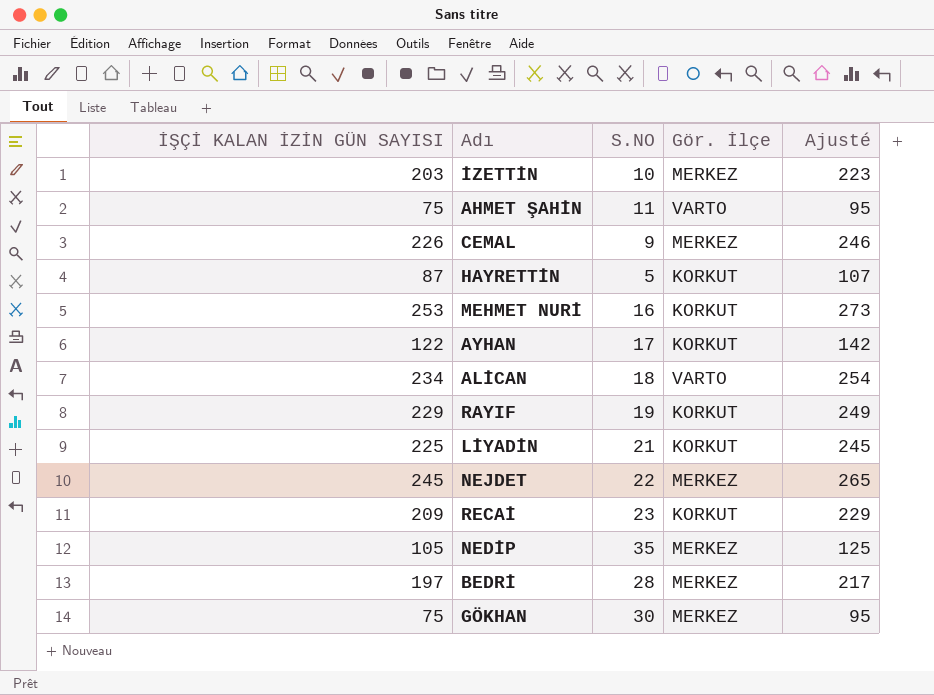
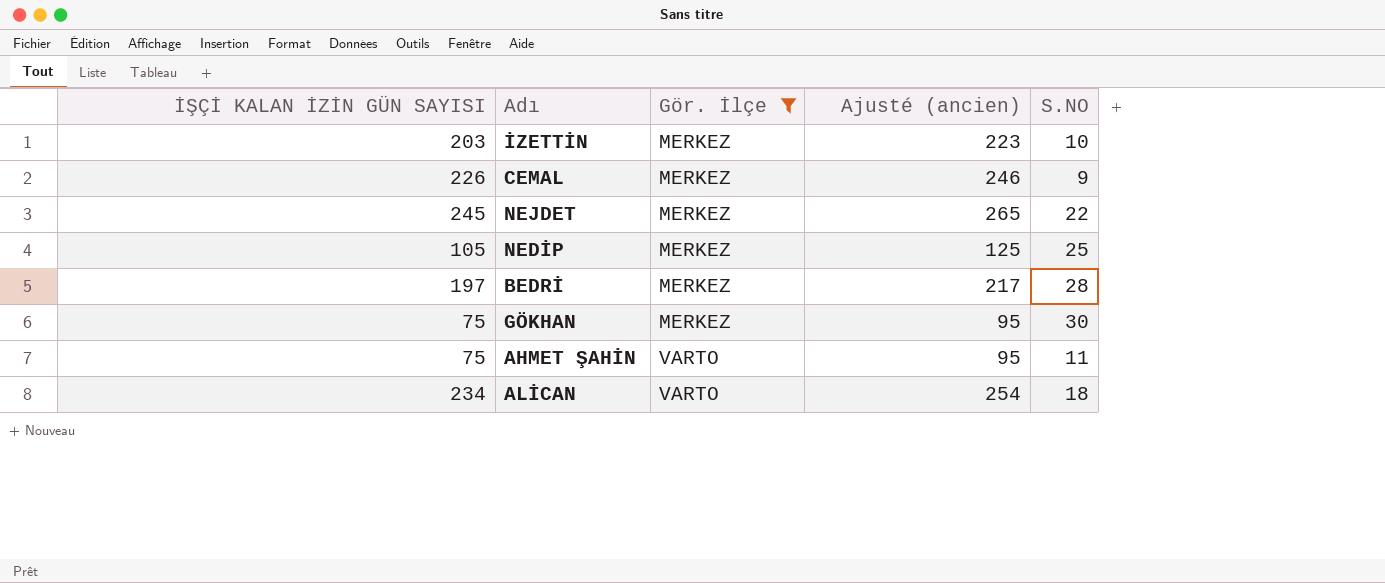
filter: none -> Gör. İlçe != KORKUT
row order: none -> Gör. İlçe ascending
column name: Ajusté -> Ajusté (ancien)
column S.NO | position: 3 -> 5
NEDİP | S.NO: 35 -> 25

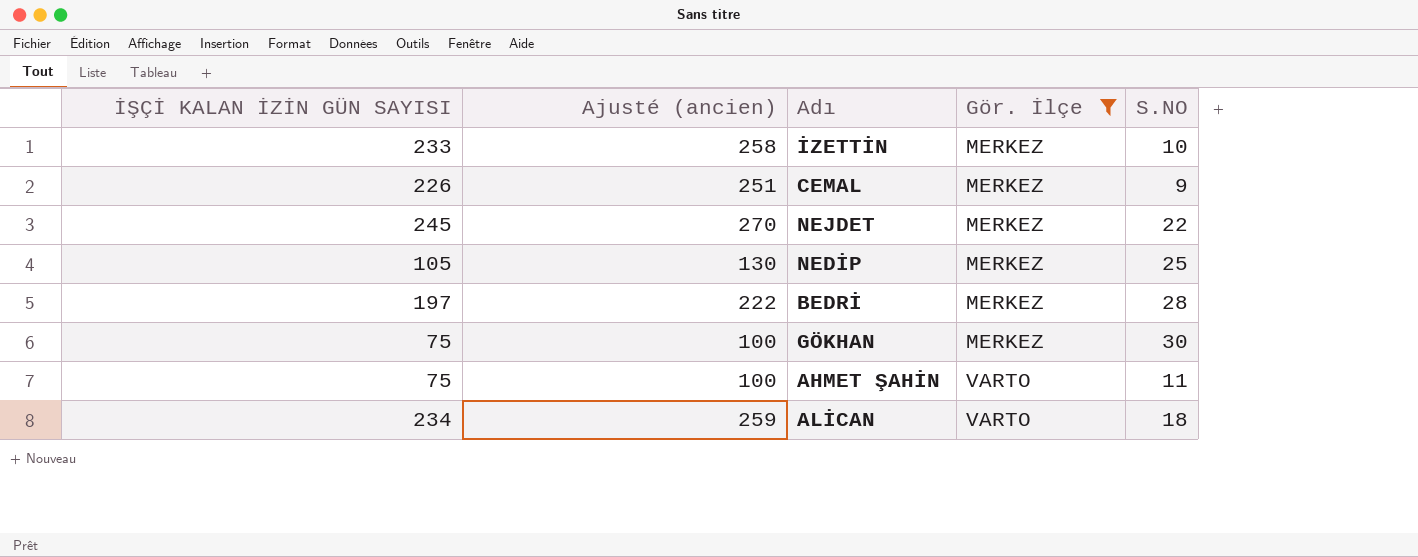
column Ajusté (ancien) | formula: [İŞÇİ KALAN İZİN GÜN SAYISI] + 20 -> [İŞÇİ KALAN İZİN GÜN SAYISI] + 25
column Ajusté (ancien) | position: 4 -> 2
İZETTİN | İŞÇİ KALAN İZİN GÜN SAYISI: 203 -> 233

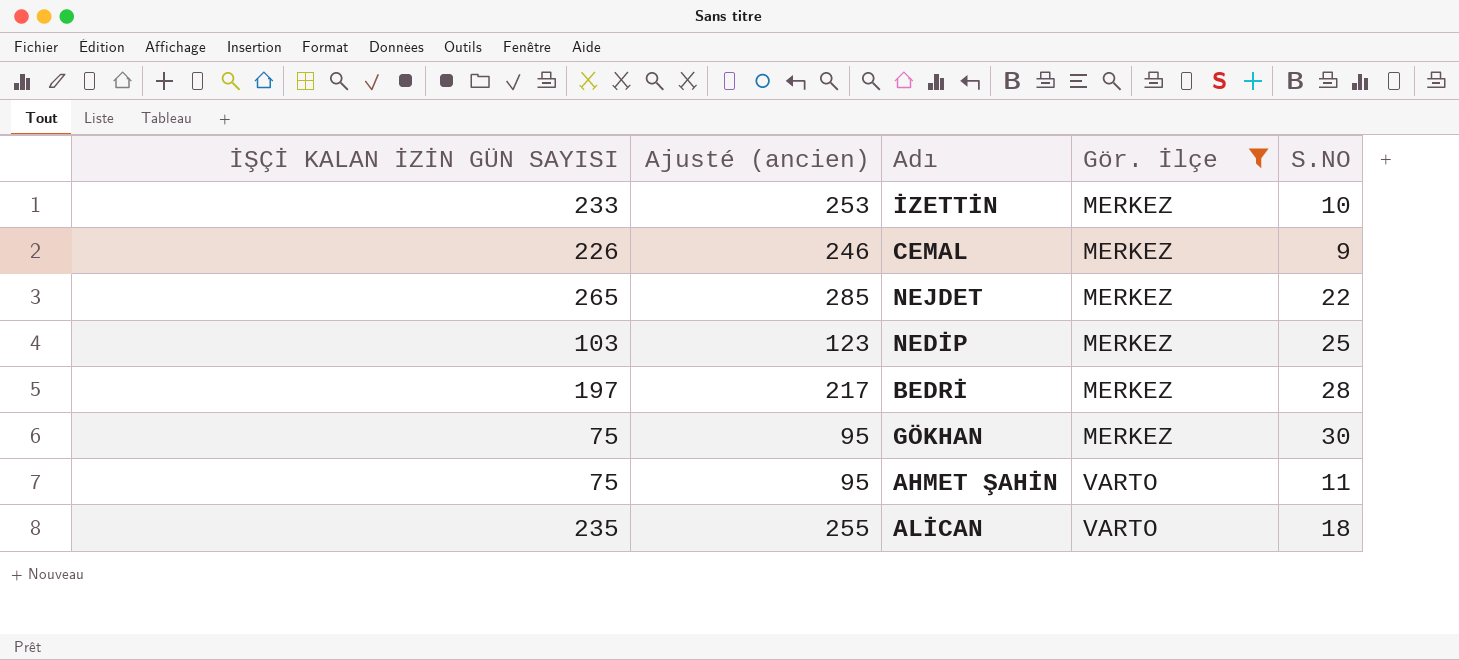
column Ajusté (ancien) | formula: [İŞÇİ KALAN İZİN GÜN SAYISI] + 25 -> [İŞÇİ KALAN İZİN GÜN SAYISI] + 20
NEJDET | İŞÇİ KALAN İZİN GÜN SAYISI: 245 -> 265
NEDİP | İŞÇİ KALAN İZİN GÜN SAYISI: 105 -> 103
ALİCAN | İŞÇİ KALAN İZİN GÜN SAYISI: 234 -> 235

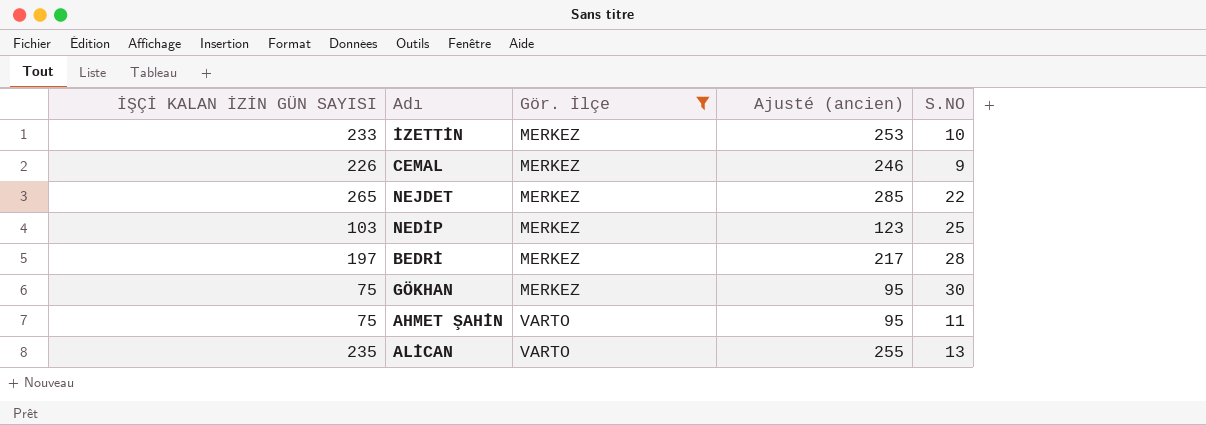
column Ajusté (ancien) | position: 2 -> 4
ALİCAN | S.NO: 18 -> 13

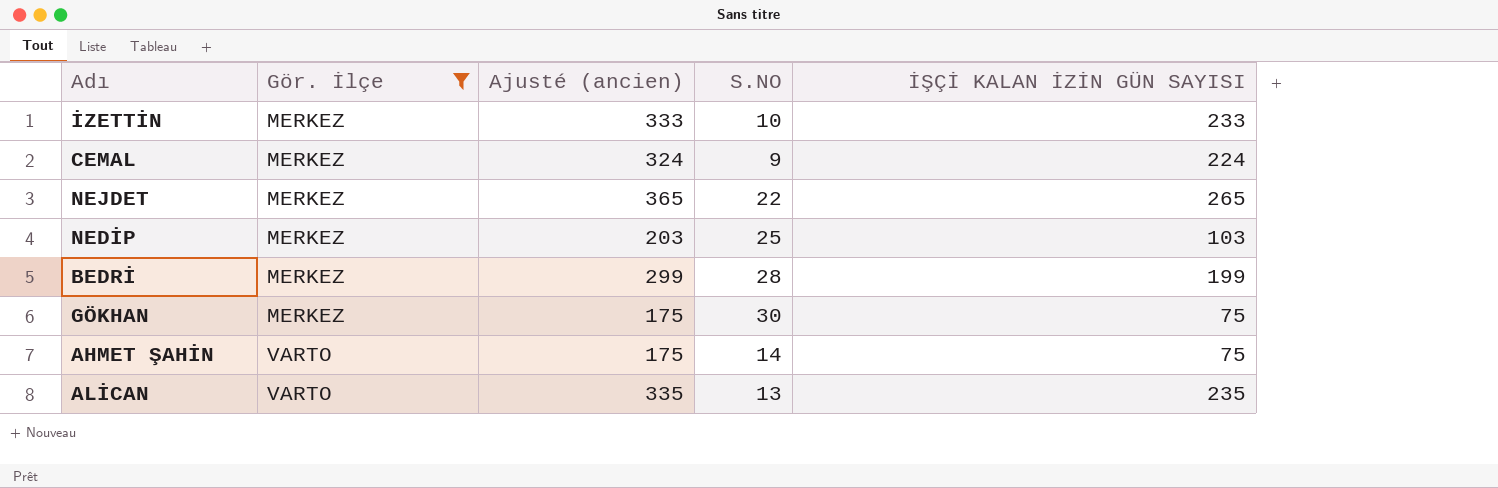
column Ajusté (ancien) | formula: [İŞÇİ KALAN İZİN GÜN SAYISI] + 20 -> [İŞÇİ KALAN İZİN GÜN SAYISI] + 100
column İŞÇİ KALAN İZİN GÜN SAYISI | position: 1 -> 5
CEMAL | İŞÇİ KALAN İZİN GÜN SAYISI: 226 -> 224
BEDRİ | İŞÇİ KALAN İZİN GÜN SAYISI: 197 -> 199
AHMET ŞAHİN | S.NO: 11 -> 14

